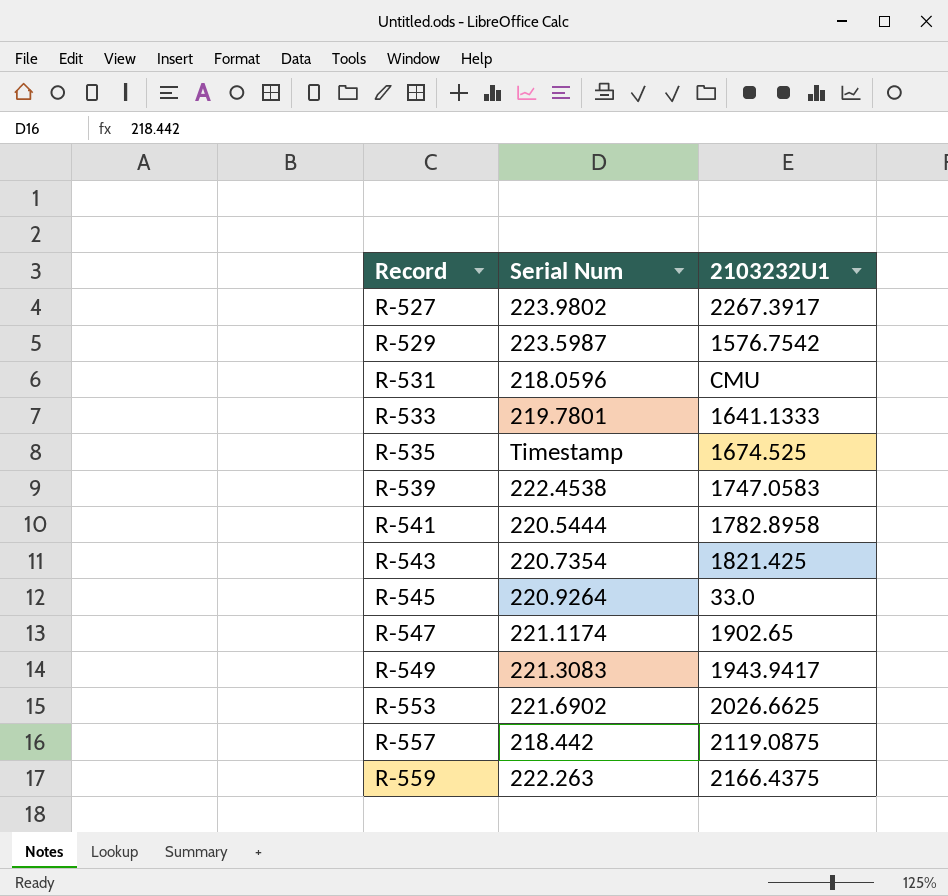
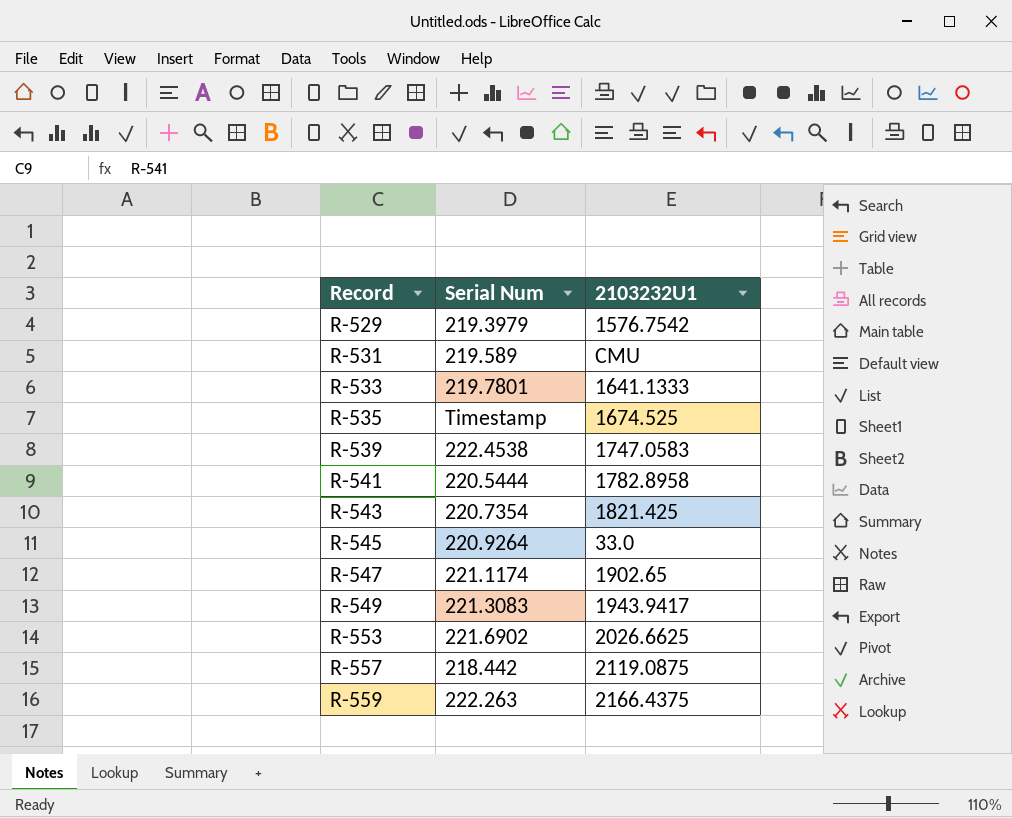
row R-527: 223.9802 | 2267.3917 -> none
R-529 | Serial Num: 223.5987 -> 219.3979
R-531 | Serial Num: 218.0596 -> 219.589

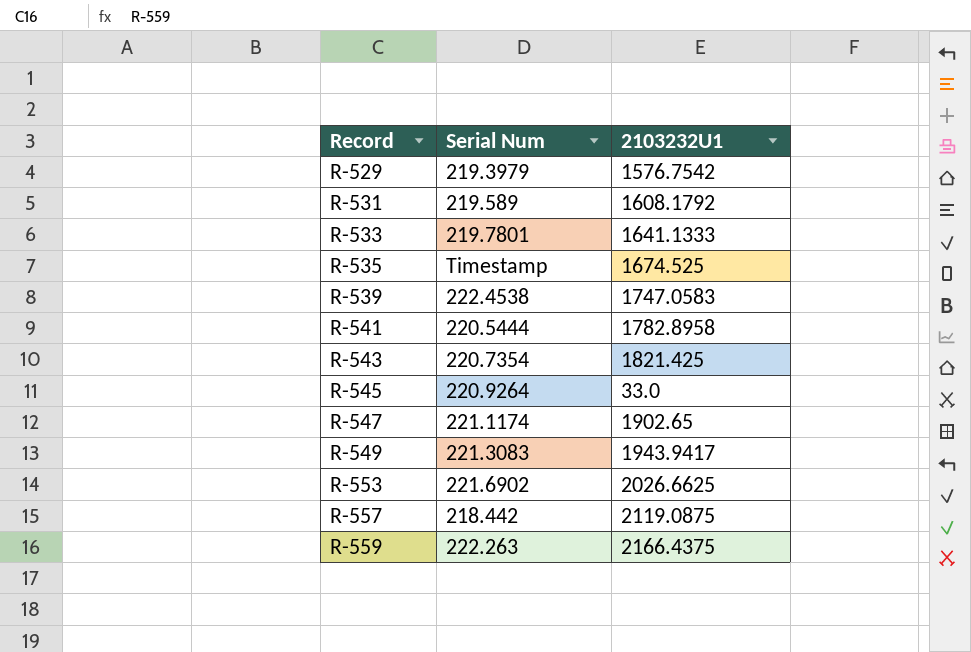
R-531 | 2103232U1: CMU -> 1608.1792

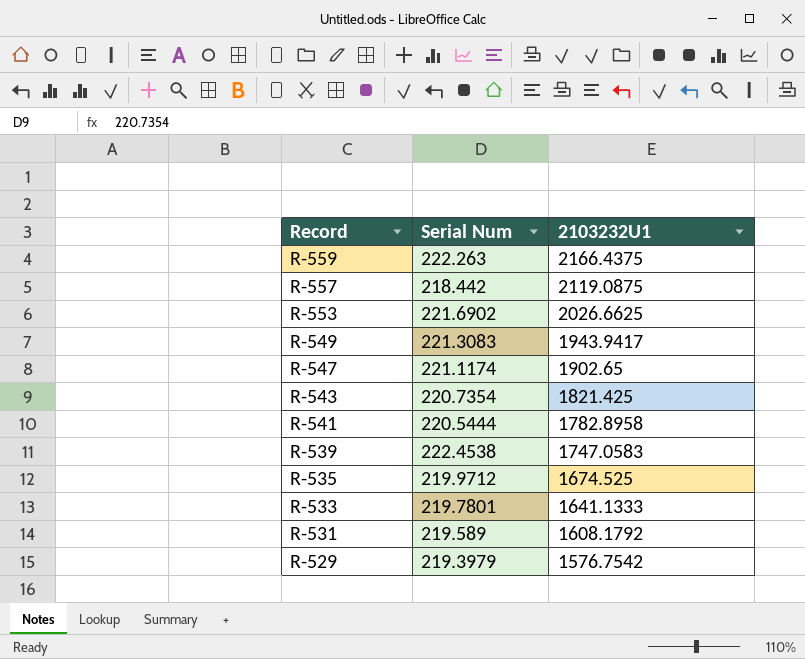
row order: Record ascending -> Record descending
row R-545: 220.9264 | 33.0 -> none
R-535 | Serial Num: Timestamp -> 219.9712

